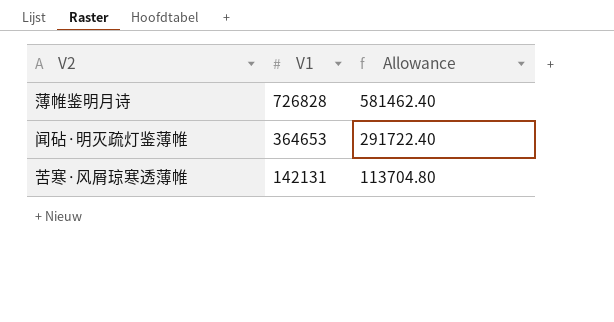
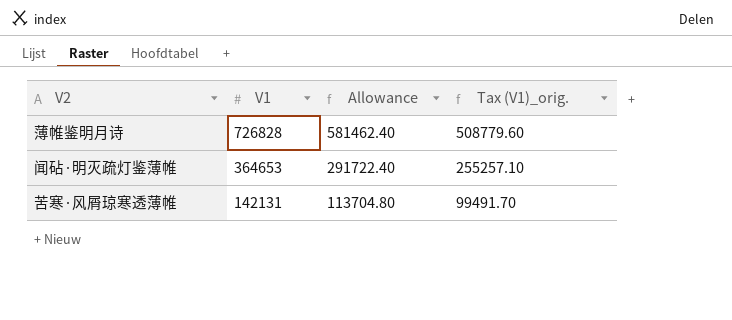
column Tax (V1)_orig. | formula: none -> [V1] * 0.7

